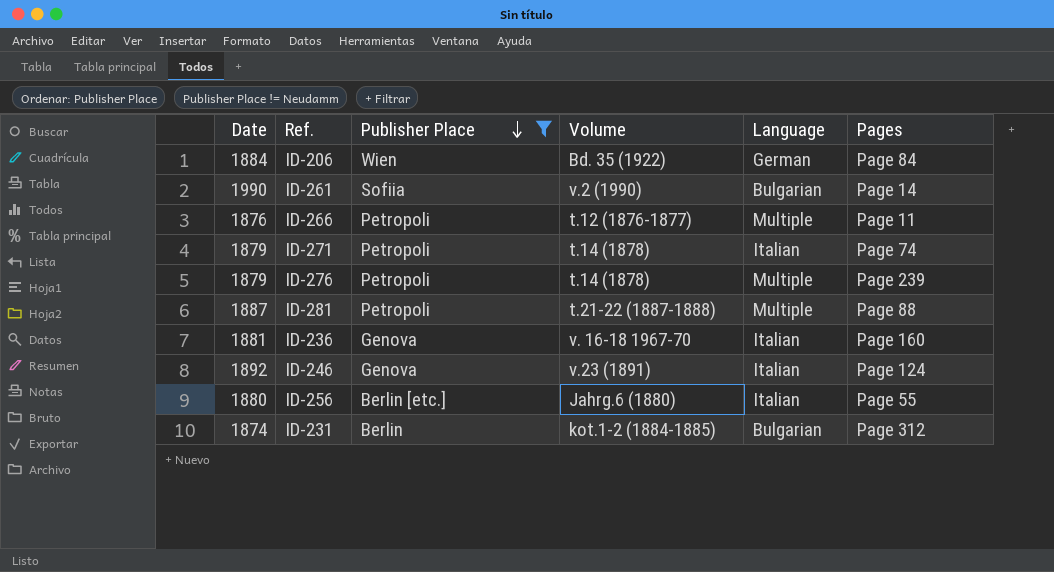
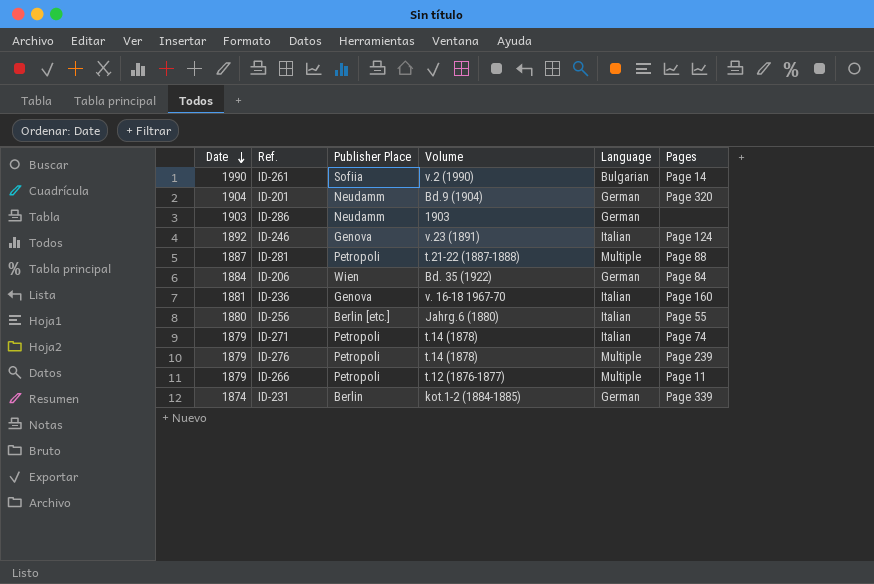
filter: Publisher Place != Neudamm -> none
row order: Publisher Place descending -> Date descending
ID-266 | Date: 1876 -> 1879
ID-231 | Language: Bulgarian -> German
ID-231 | Pages: Page 312 -> Page 339

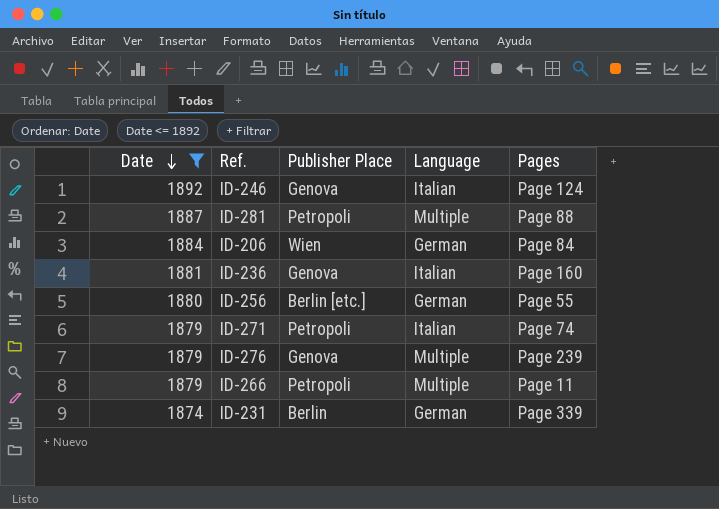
filter: none -> Date <= 1892
column Volume | position: 4 -> none
ID-256 | Language: Italian -> German
ID-276 | Publisher Place: Petropoli -> Genova

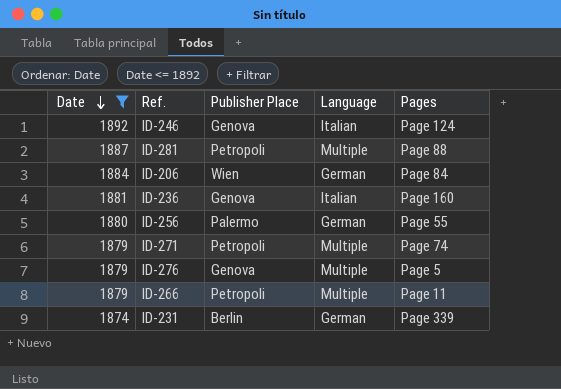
ID-256 | Publisher Place: Berlin [etc.] -> Palermo
ID-271 | Language: Italian -> Multiple
ID-276 | Pages: Page 239 -> Page 5

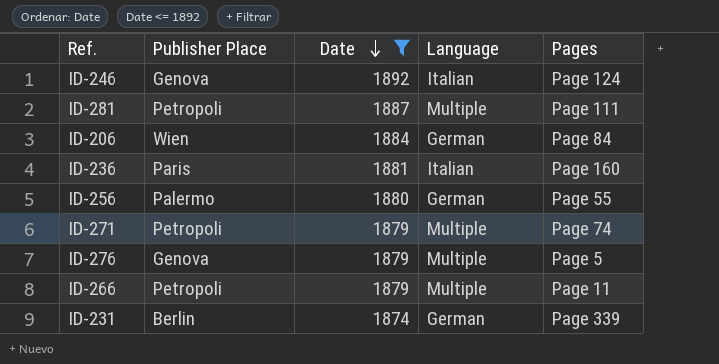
column Date | position: 1 -> 3
ID-281 | Pages: Page 88 -> Page 111
ID-236 | Publisher Place: Genova -> Paris

